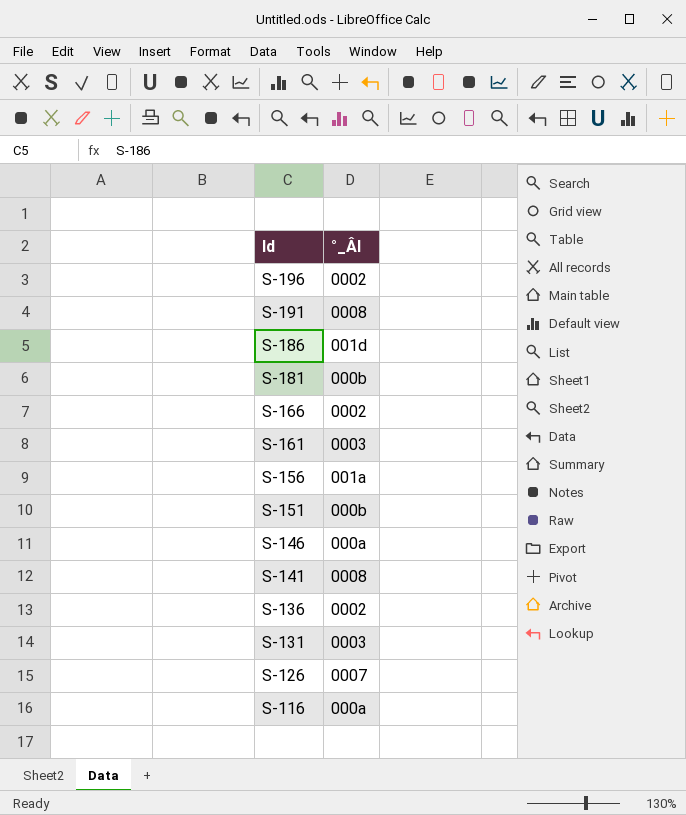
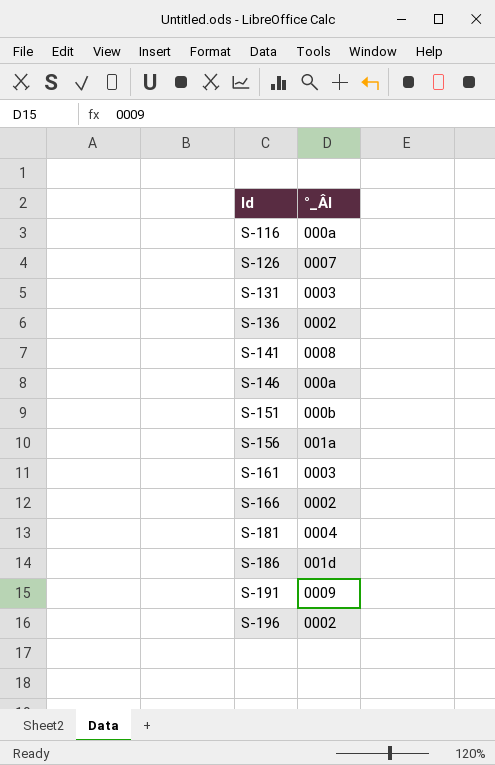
row order: Id descending -> Id ascending
S-181 | °_ÂI: 000b -> 0004
S-191 | °_ÂI: 0008 -> 0009

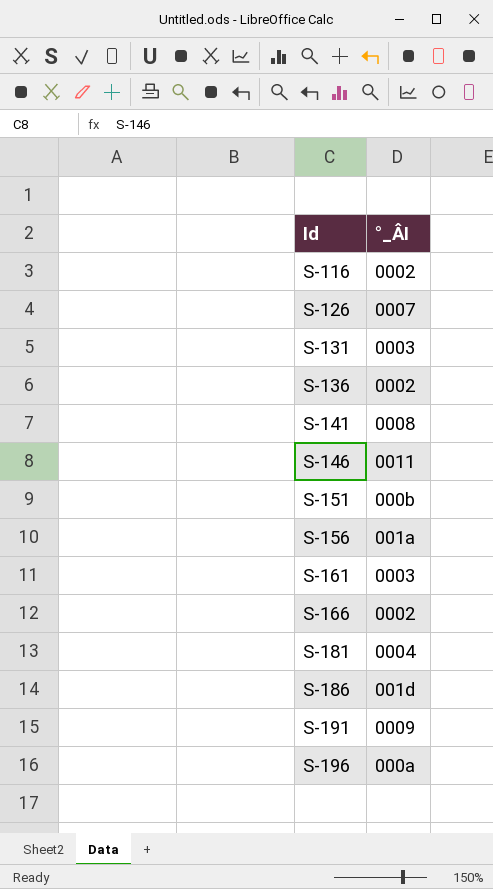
S-116 | °_ÂI: 000a -> 0002
S-146 | °_ÂI: 000a -> 0011
S-196 | °_ÂI: 0002 -> 000a

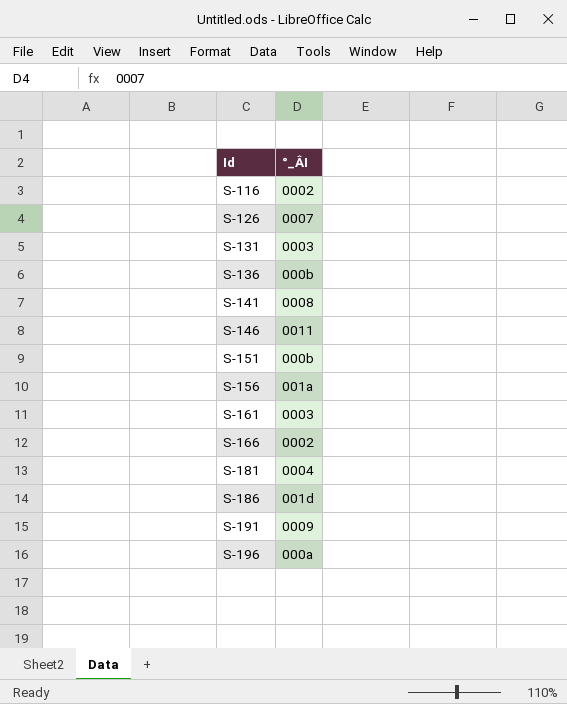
S-136 | °_ÂI: 0002 -> 000b

